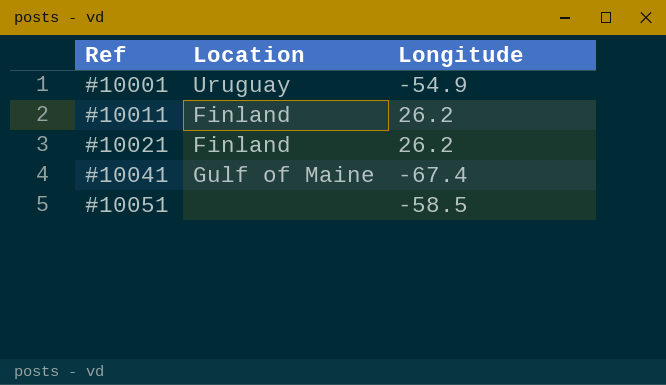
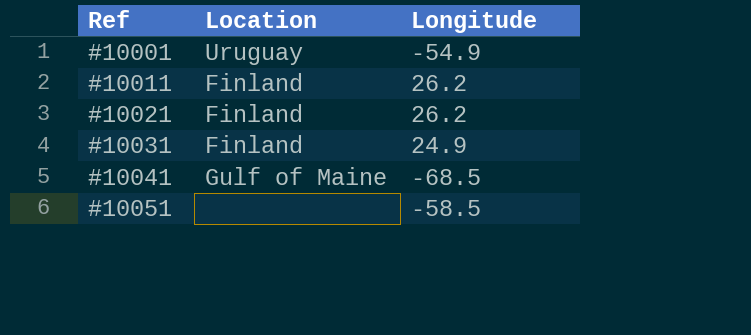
row #10031: none -> Finland | 24.9
#10041 | Longitude: -67.4 -> -68.5

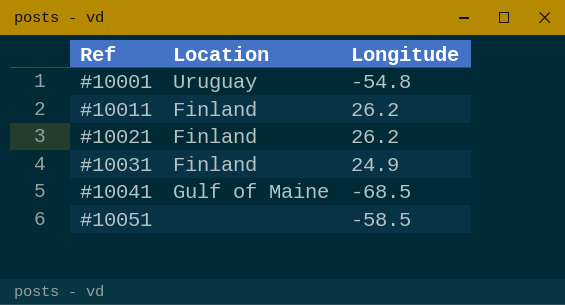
#10001 | Longitude: -54.9 -> -54.8

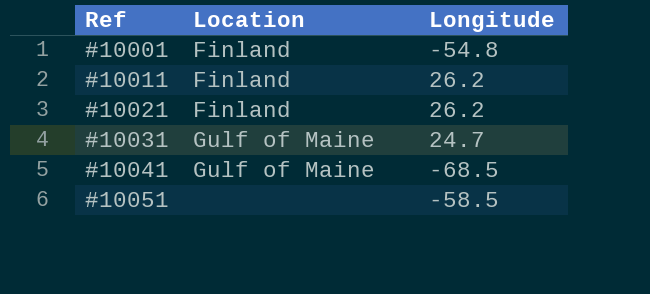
#10001 | Location: Uruguay -> Finland
#10031 | Location: Finland -> Gulf of Maine
#10031 | Longitude: 24.9 -> 24.7

